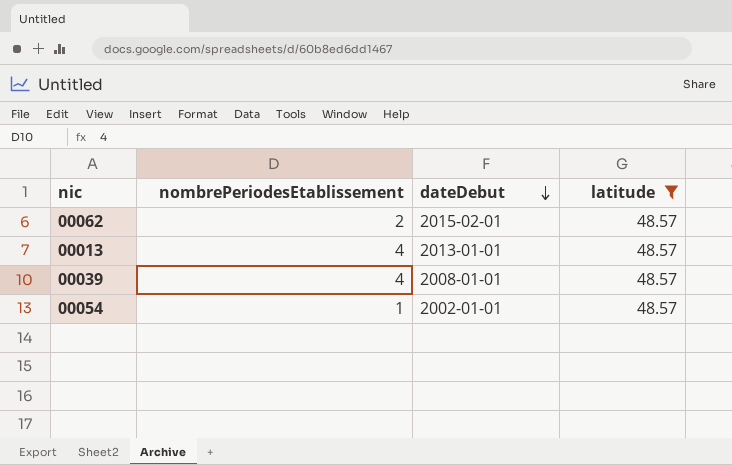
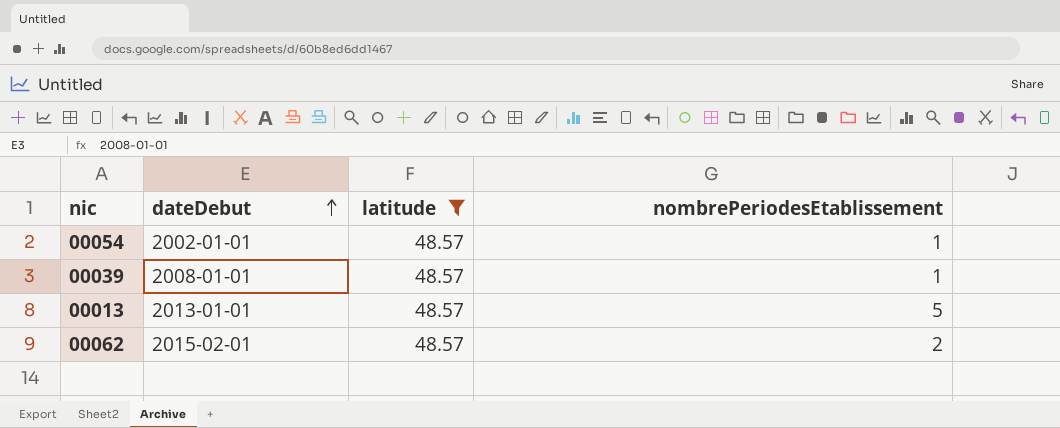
row order: dateDebut descending -> dateDebut ascending
column nombrePeriodesEtablissement | position: 2 -> 4
00039 | nombrePeriodesEtablissement: 4 -> 1
00013 | nombrePeriodesEtablissement: 4 -> 5

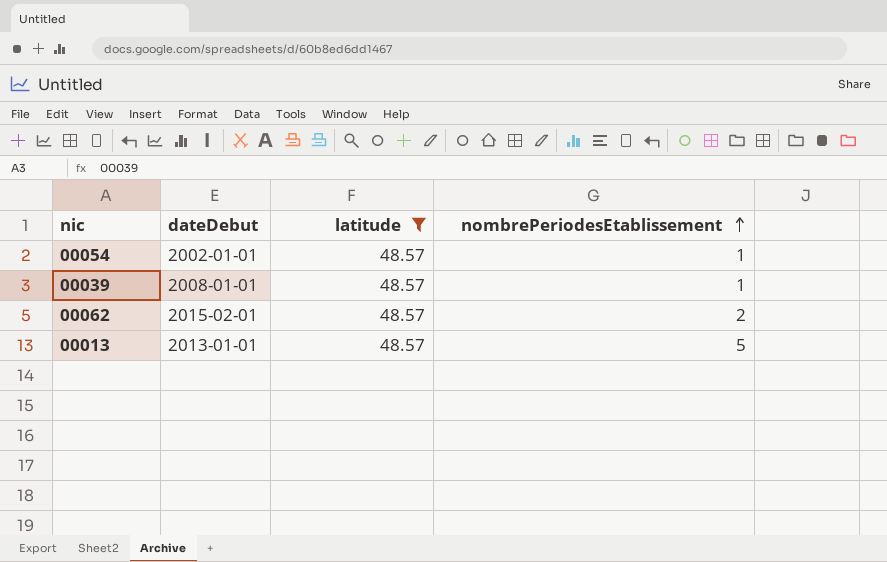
row order: dateDebut ascending -> nombrePeriodesEtablissement ascending

